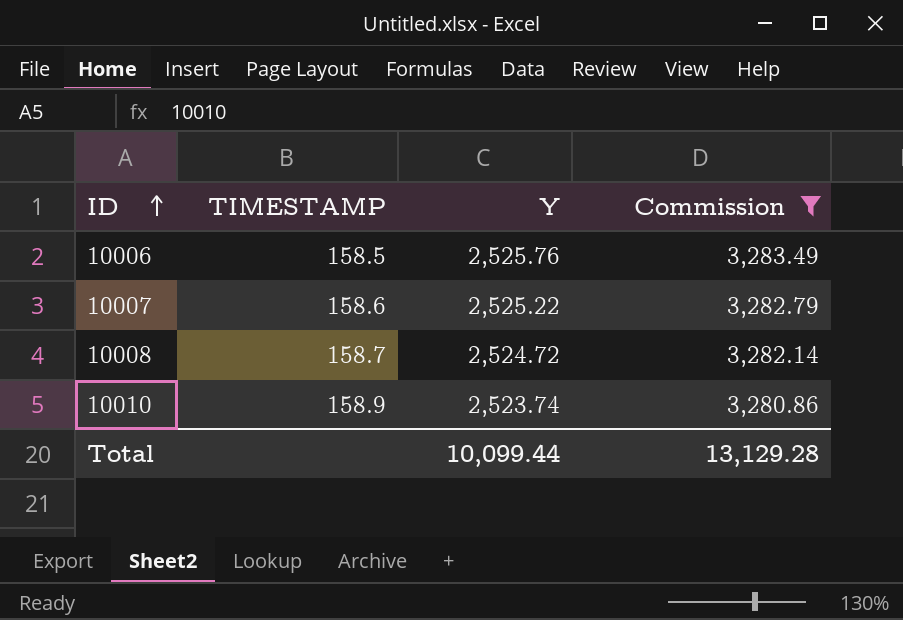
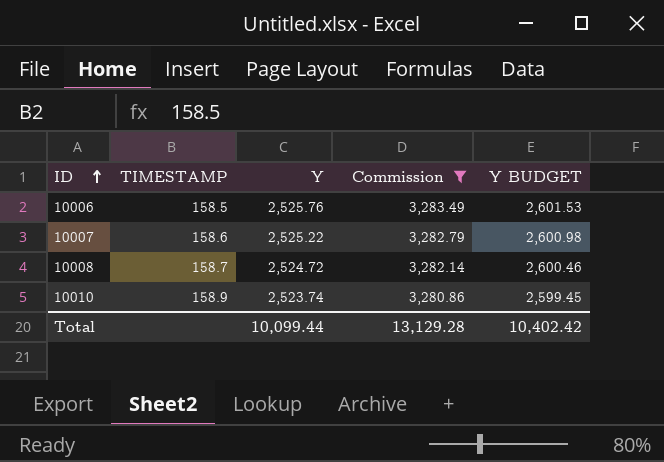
column Y BUDGET | formula: none -> [Y] * 1.03

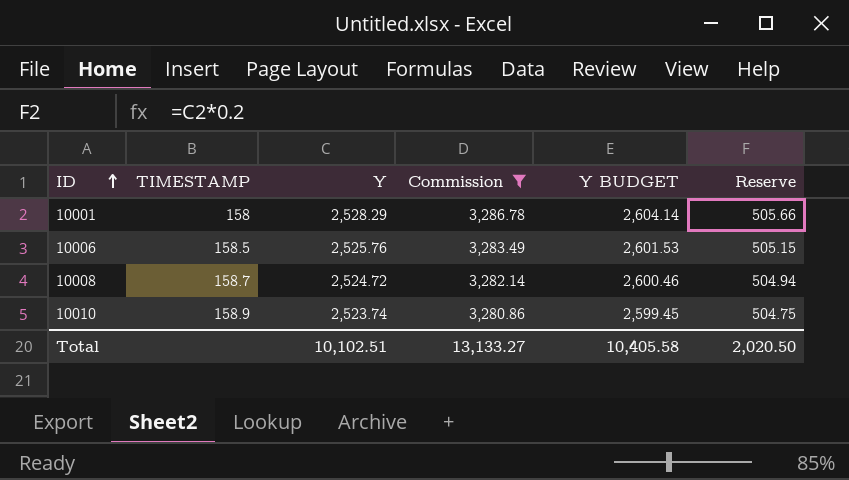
column Reserve | formula: none -> [Y] * 0.2
row 10007: 158.6 | 2,525.22 | 3,282.79 | 2,600.98 -> none
row 10001: none -> 158 | 2,528.29 | 3,286.78 | 2,604.14 | 505.66
Total | Y: 10,099.44 -> 10,102.51
Total | Commission: 13,129.28 -> 13,133.27
Total | Y BUDGET: 10,402.42 -> 10,405.58

